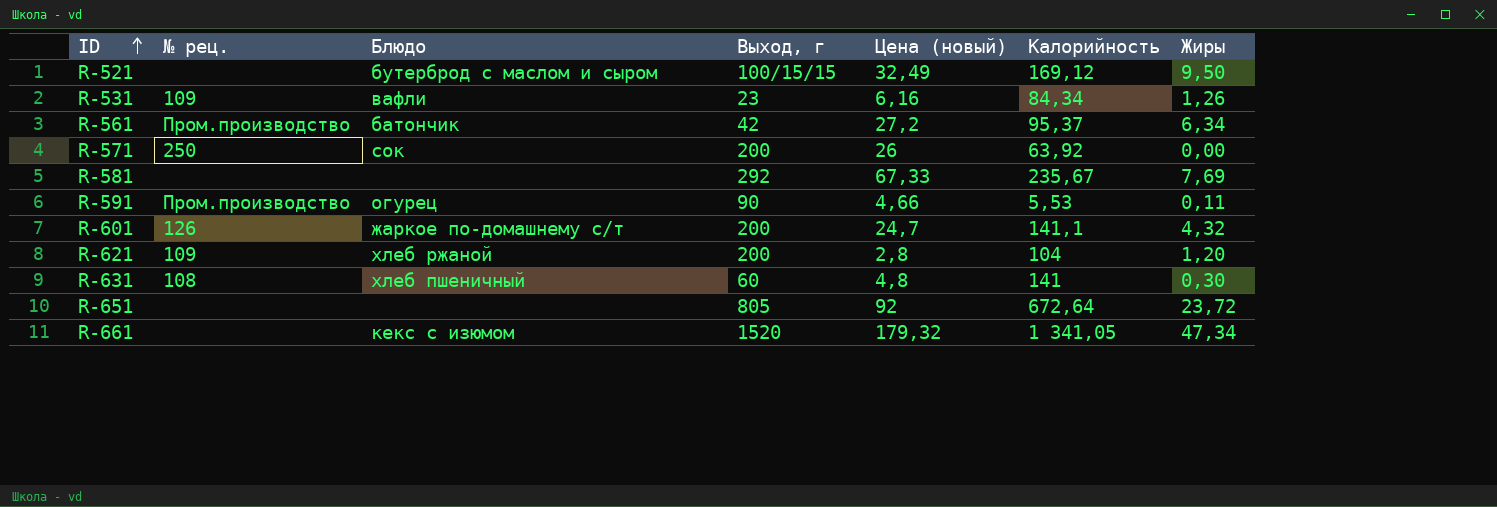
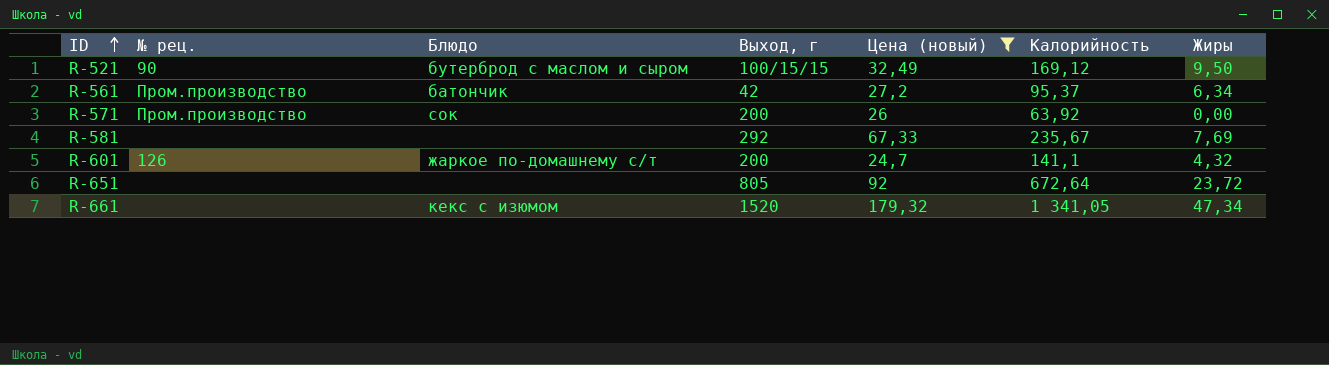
filter: none -> Цена (новый) >= 24,7
R-521 | № рец.: none -> 90
R-571 | № рец.: 250 -> Пром.производство

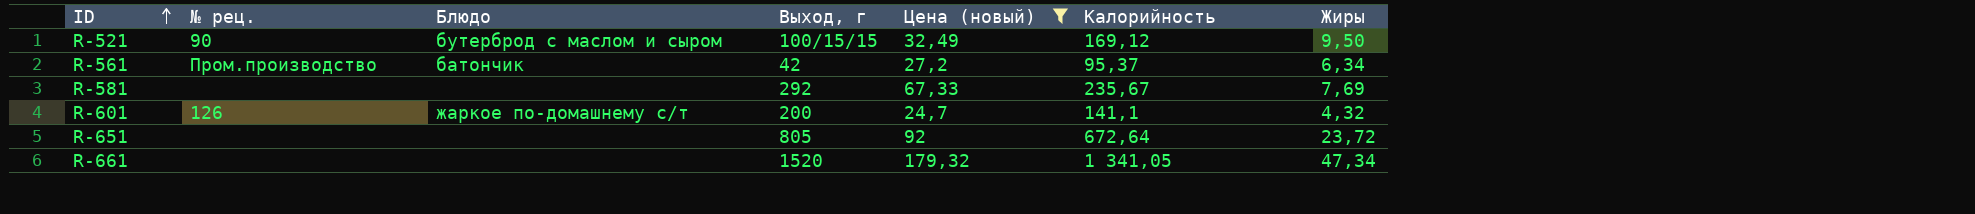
row R-571: Пром.производство | сок | 200 | 26 | 63,92 | 0,00 -> none
R-661 | Блюдо: кекс с изюмом -> none

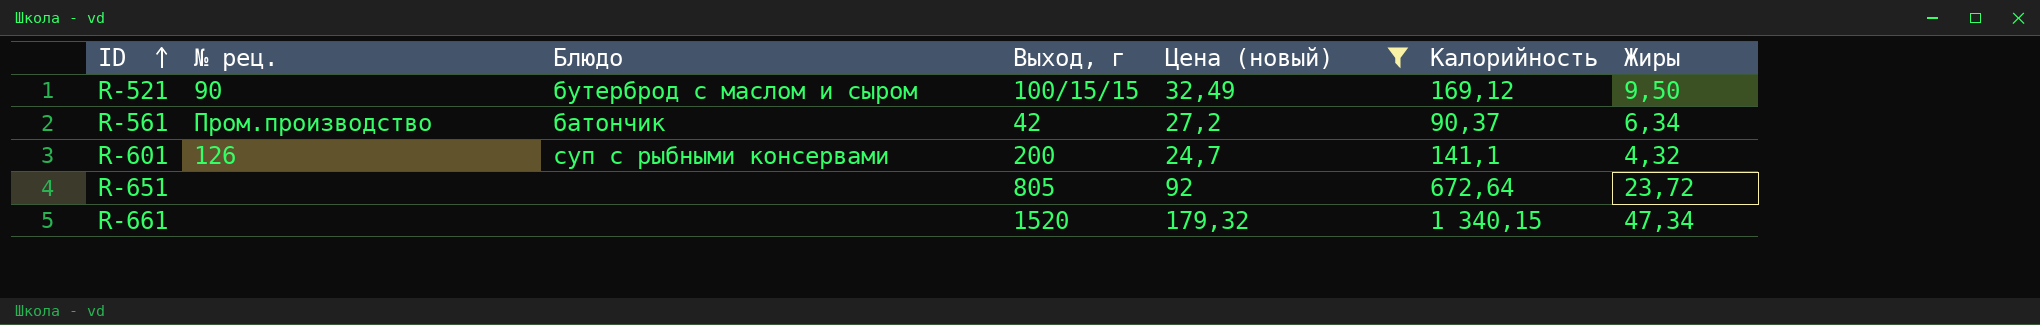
row R-581: none | none | 292 | 67,33 | 235,67 | 7,69 -> none
R-561 | Калорийность: 95,37 -> 90,37
R-601 | Блюдо: жаркое по-домашнему с/т -> суп с рыбными консервами
R-661 | Калорийность: 1 341,05 -> 1 340,15

